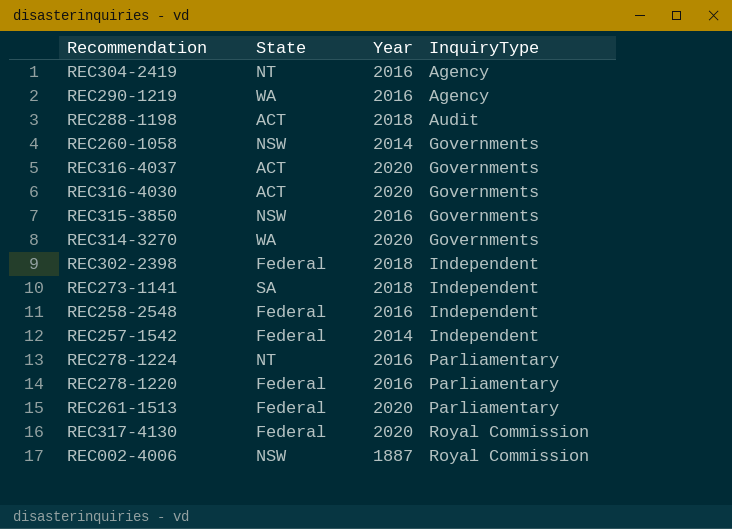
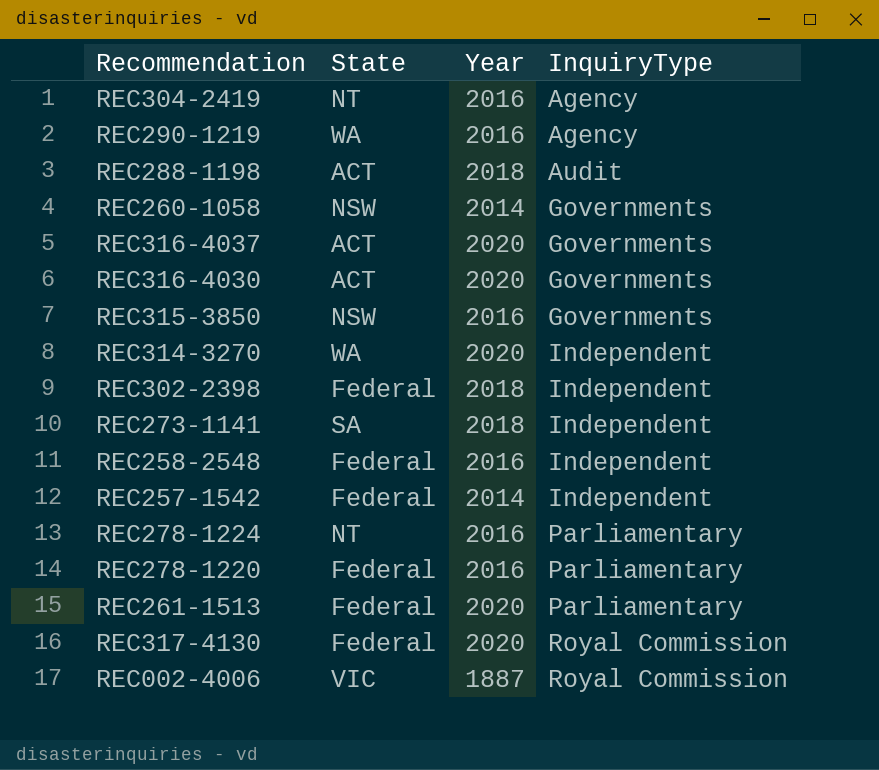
REC314-3270 | InquiryType: Governments -> Independent
REC002-4006 | State: NSW -> VIC

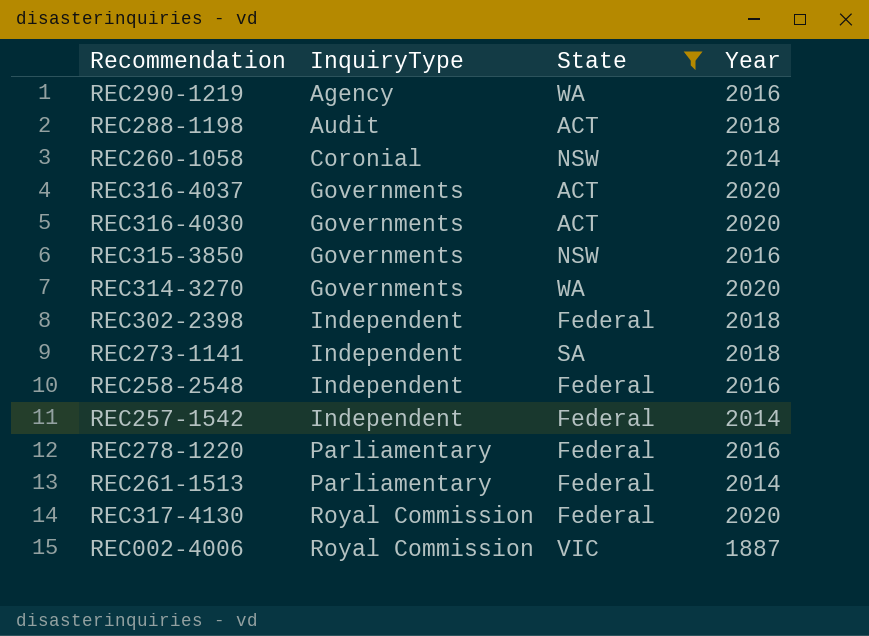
filter: none -> State != NT
column InquiryType | position: 4 -> 2
REC260-1058 | InquiryType: Governments -> Coronial
REC314-3270 | InquiryType: Independent -> Governments
REC261-1513 | Year: 2020 -> 2014

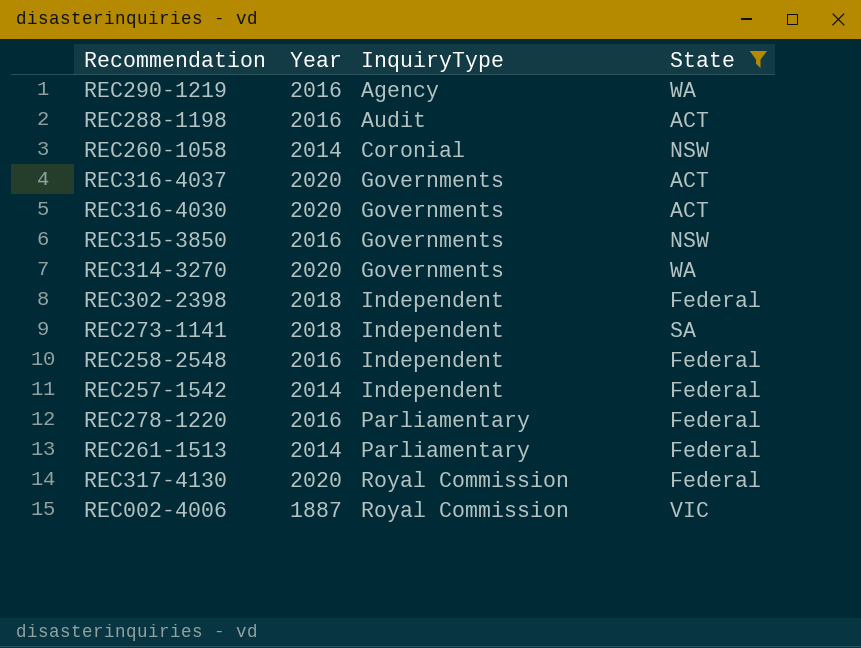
column Year | position: 4 -> 2
REC288-1198 | Year: 2018 -> 2016

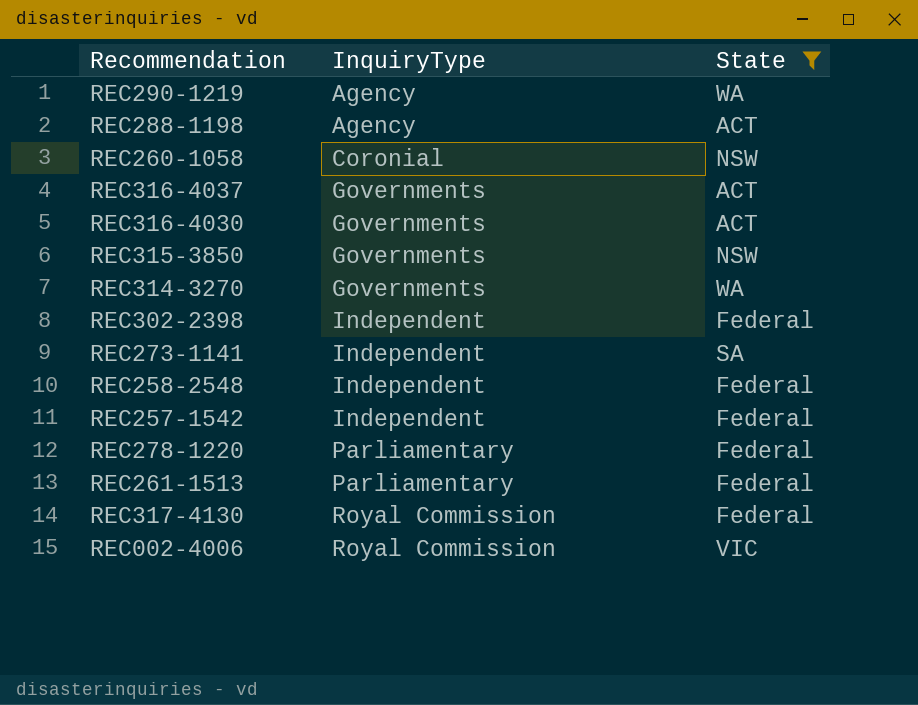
column Year | position: 2 -> none
REC288-1198 | InquiryType: Audit -> Agency

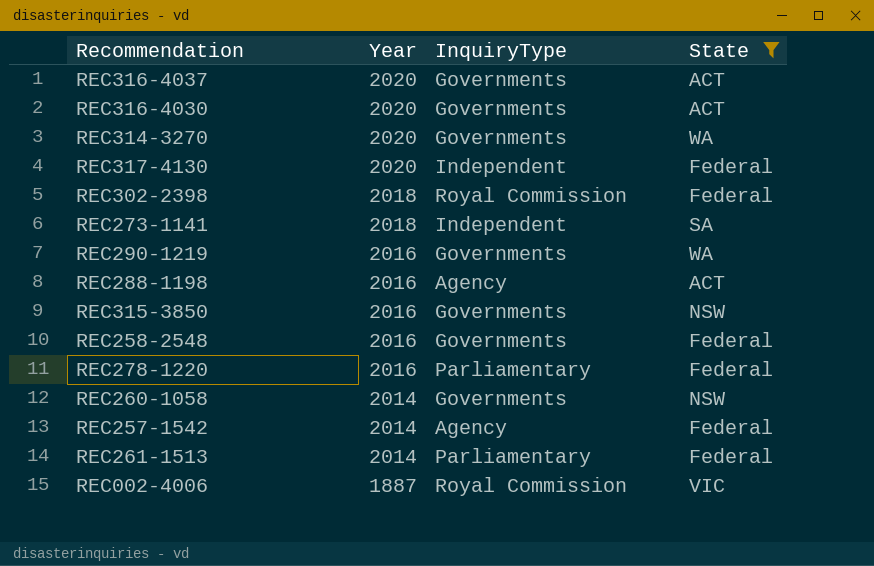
row order: InquiryType ascending -> Year descending
column Year | position: none -> 2
REC317-4130 | InquiryType: Royal Commission -> Independent
REC302-2398 | InquiryType: Independent -> Royal Commission
REC290-1219 | InquiryType: Agency -> Governments
REC258-2548 | InquiryType: Independent -> Governments
REC260-1058 | InquiryType: Coronial -> Governments
REC257-1542 | InquiryType: Independent -> Agency

